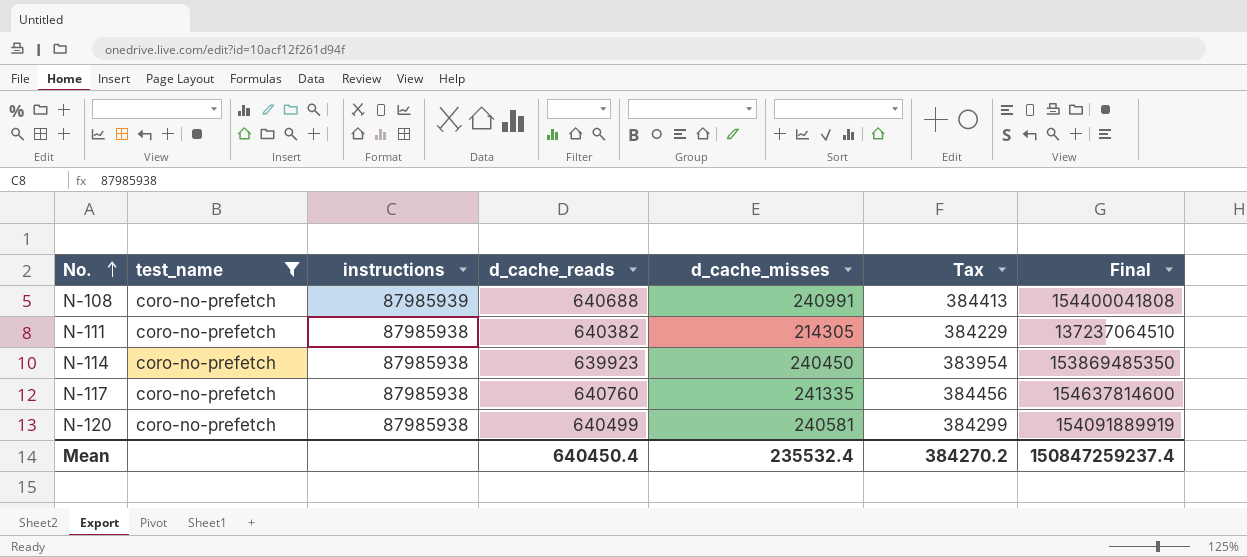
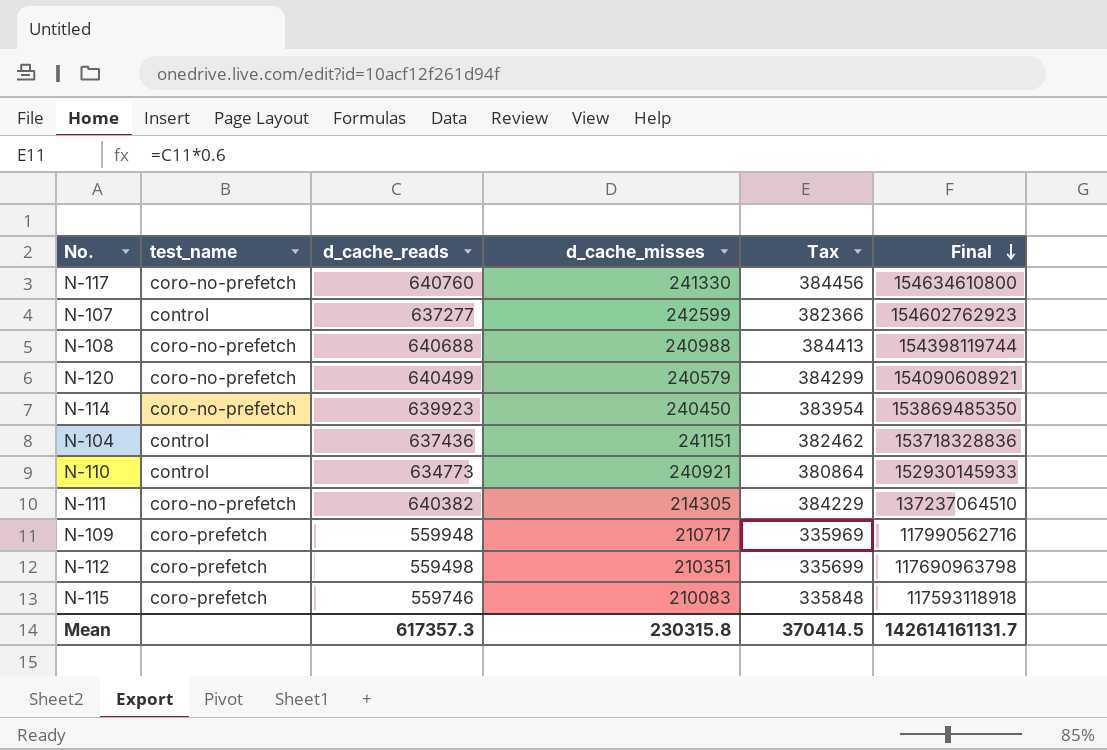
filter: test_name = coro-no-prefetch -> none
row order: No. ascending -> Final descending
column instructions | position: 3 -> none
N-117 | d_cache_misses: 241335 -> 241330
N-117 | Final: 154637814600 -> 154634610800
N-108 | d_cache_misses: 240991 -> 240988
N-108 | Final: 154400041808 -> 154398119744
N-120 | d_cache_misses: 240581 -> 240579
N-120 | Final: 154091889919 -> 154090608921
Mean | d_cache_reads: 640450.4 -> 617357.3
Mean | d_cache_misses: 235532.4 -> 230315.8
Mean | Tax: 384270.2 -> 370414.5
Mean | Final: 150847259237.4 -> 142614161131.7

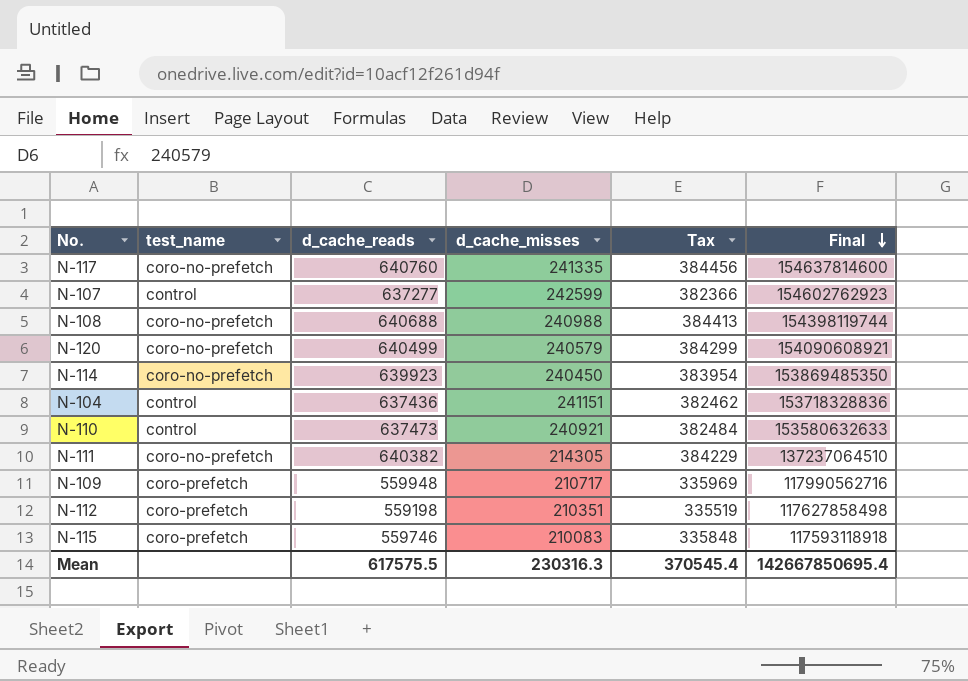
N-117 | d_cache_misses: 241330 -> 241335
N-117 | Final: 154634610800 -> 154637814600
N-110 | d_cache_reads: 634773 -> 637473
N-110 | Tax: 380864 -> 382484
N-110 | Final: 152930145933 -> 153580632633
N-112 | d_cache_reads: 559498 -> 559198
N-112 | Tax: 335699 -> 335519
N-112 | Final: 117690963798 -> 117627858498
Mean | d_cache_reads: 617357.3 -> 617575.5
Mean | d_cache_misses: 230315.8 -> 230316.3
Mean | Tax: 370414.5 -> 370545.4
Mean | Final: 142614161131.7 -> 142667850695.4

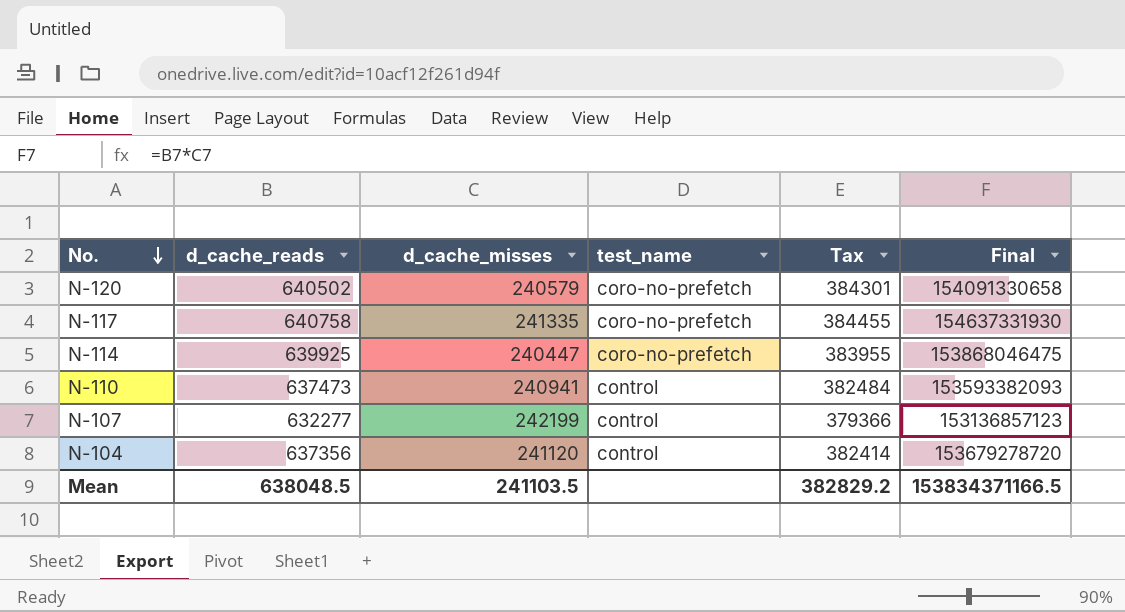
row order: Final descending -> No. descending
column test_name | position: 2 -> 4
row N-108: coro-no-prefetch | 640688 | 240988 | 384413 | 154398119744 -> none
row N-111: coro-no-prefetch | 640382 | 214305 | 384229 | 137237064510 -> none
row N-109: coro-prefetch | 559948 | 210717 | 335969 | 117990562716 -> none
row N-112: coro-prefetch | 559198 | 210351 | 335519 | 117627858498 -> none
row N-115: coro-prefetch | 559746 | 210083 | 335848 | 117593118918 -> none
N-120 | d_cache_reads: 640499 -> 640502
N-120 | Tax: 384299 -> 384301
N-120 | Final: 154090608921 -> 154091330658
N-117 | d_cache_reads: 640760 -> 640758
N-117 | Tax: 384456 -> 384455
N-117 | Final: 154637814600 -> 154637331930
N-114 | d_cache_reads: 639923 -> 639925
N-114 | d_cache_misses: 240450 -> 240447
N-114 | Tax: 383954 -> 383955
N-114 | Final: 153869485350 -> 153868046475
N-110 | d_cache_misses: 240921 -> 240941
N-110 | Final: 153580632633 -> 153593382093
N-107 | d_cache_reads: 637277 -> 632277
N-107 | d_cache_misses: 242599 -> 242199
N-107 | Tax: 382366 -> 379366
N-107 | Final: 154602762923 -> 153136857123
N-104 | d_cache_reads: 637436 -> 637356
N-104 | d_cache_misses: 241151 -> 241120
N-104 | Tax: 382462 -> 382414
N-104 | Final: 153718328836 -> 153679278720
Mean | d_cache_reads: 617575.5 -> 638048.5
Mean | d_cache_misses: 230316.3 -> 241103.5
Mean | Tax: 370545.4 -> 382829.2
Mean | Final: 142667850695.4 -> 153834371166.5

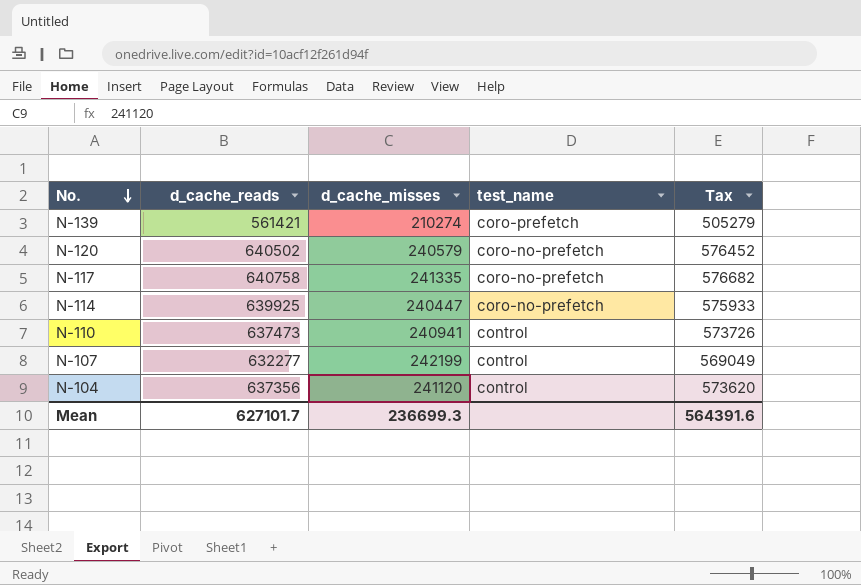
column Final | formula: [d_cache_reads] * [d_cache_misses] -> none
column Tax | formula: [d_cache_reads] * 0.6 -> [d_cache_reads] * 0.9
row N-139: none -> 561421 | 210274 | coro-prefetch | 505279
Mean | d_cache_reads: 638048.5 -> 627101.7
Mean | d_cache_misses: 241103.5 -> 236699.3
Mean | Tax: 382829.2 -> 564391.6

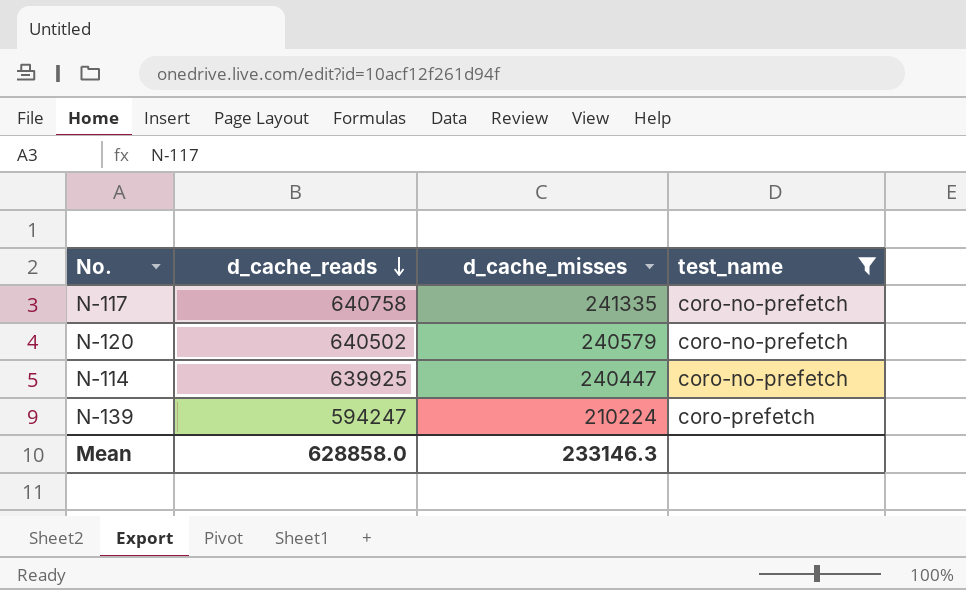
filter: none -> test_name != control
row order: No. descending -> d_cache_reads descending
column Tax | formula: [d_cache_reads] * 0.9 -> none
N-139 | d_cache_reads: 561421 -> 594247
N-139 | d_cache_misses: 210274 -> 210224
Mean | d_cache_reads: 627101.7 -> 628858.0
Mean | d_cache_misses: 236699.3 -> 233146.3

